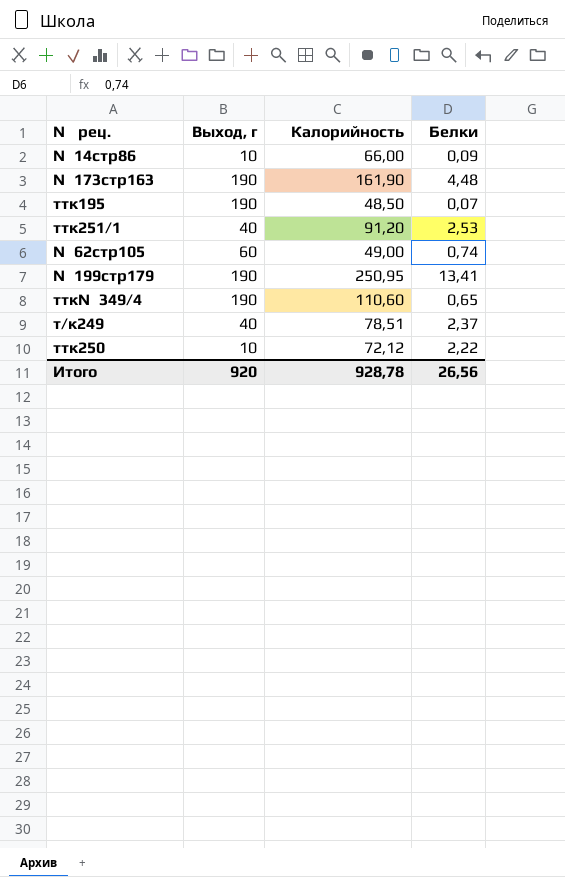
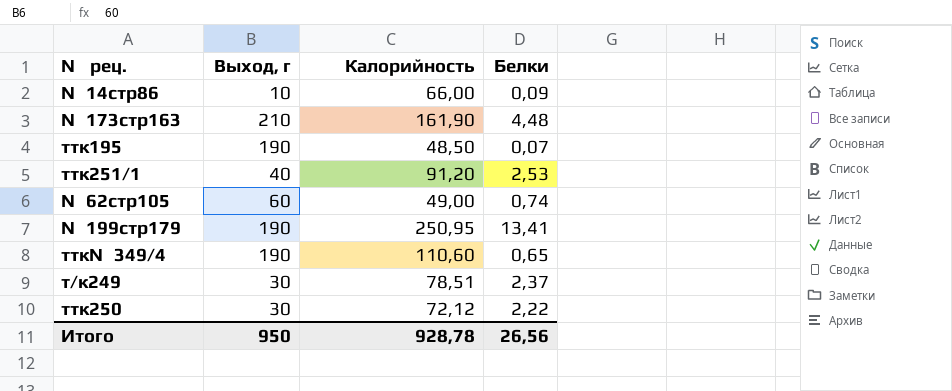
№173стр163 | Выход, г: 190 -> 210
т/к249 | Выход, г: 40 -> 30
ттк250 | Выход, г: 10 -> 30
Итого | Выход, г: 920 -> 950

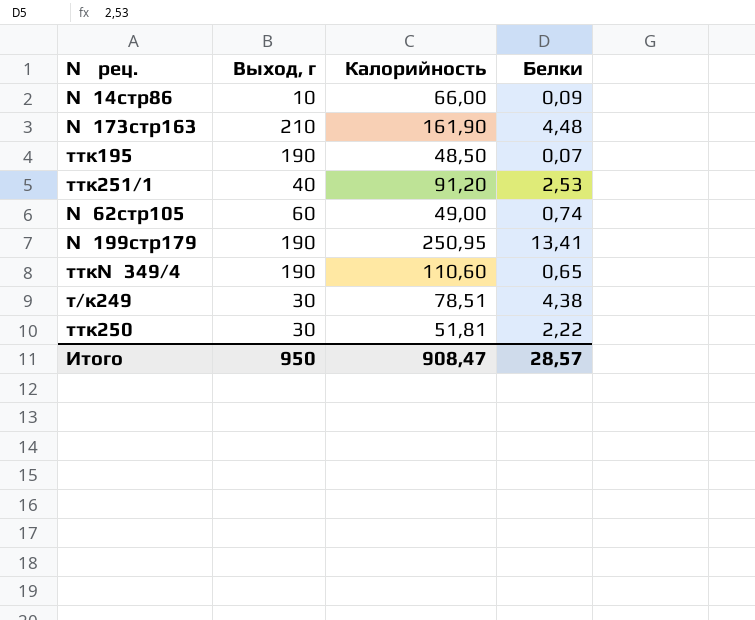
т/к249 | Белки: 2,37 -> 4,38
ттк250 | Калорийность: 72,12 -> 51,81
Итого | Калорийность: 928,78 -> 908,47
Итого | Белки: 26,56 -> 28,57

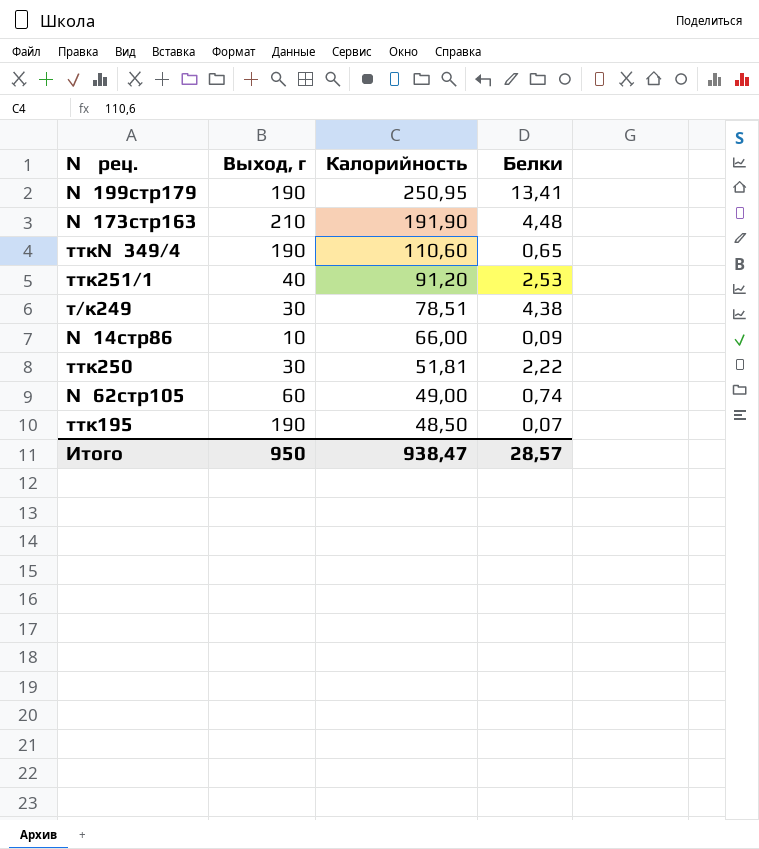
row order: none -> Калорийность descending
№173стр163 | Калорийность: 161,90 -> 191,90
Итого | Калорийность: 908,47 -> 938,47

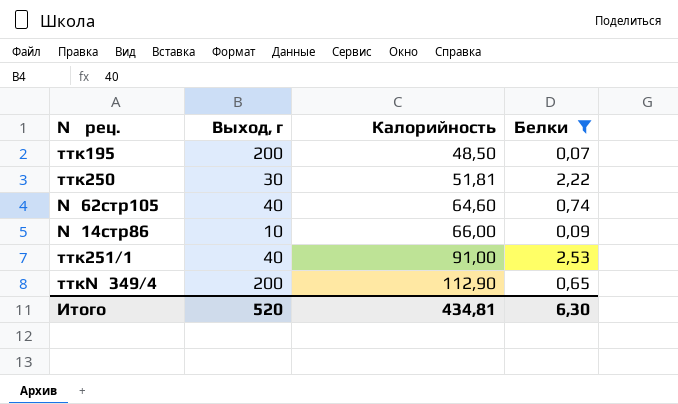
filter: none -> Белки <= 2,53
row order: Калорийность descending -> Калорийность ascending
ттк195 | Выход, г: 190 -> 200
№62стр105 | Выход, г: 60 -> 40
№62стр105 | Калорийность: 49,00 -> 64,60
ттк251/1 | Калорийность: 91,20 -> 91,00
ттк№349/4 | Выход, г: 190 -> 200
ттк№349/4 | Калорийность: 110,60 -> 112,90
Итого | Выход, г: 950 -> 520
Итого | Калорийность: 938,47 -> 434,81
Итого | Белки: 28,57 -> 6,30

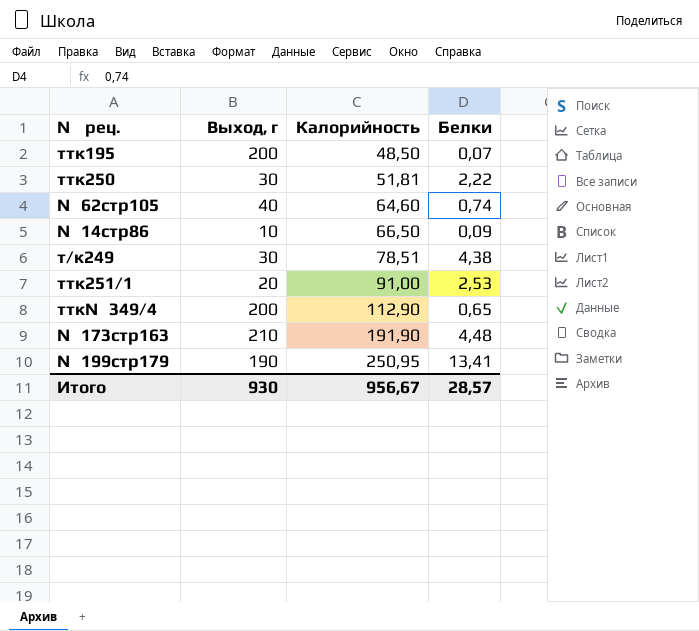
filter: Белки <= 2,53 -> none
№14стр86 | Калорийность: 66,00 -> 66,50
ттк251/1 | Выход, г: 40 -> 20
Итого | Выход, г: 520 -> 930
Итого | Калорийность: 434,81 -> 956,67
Итого | Белки: 6,30 -> 28,57

